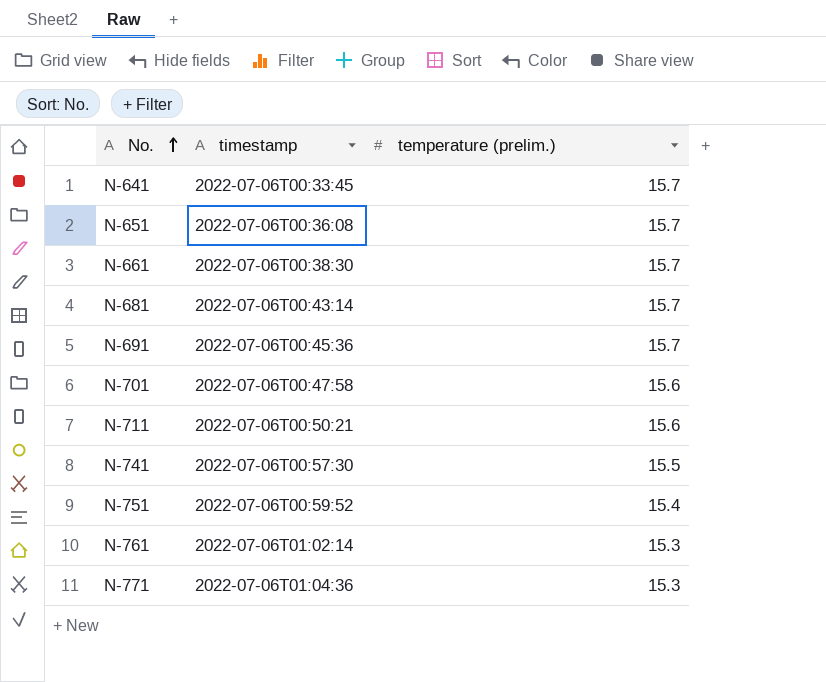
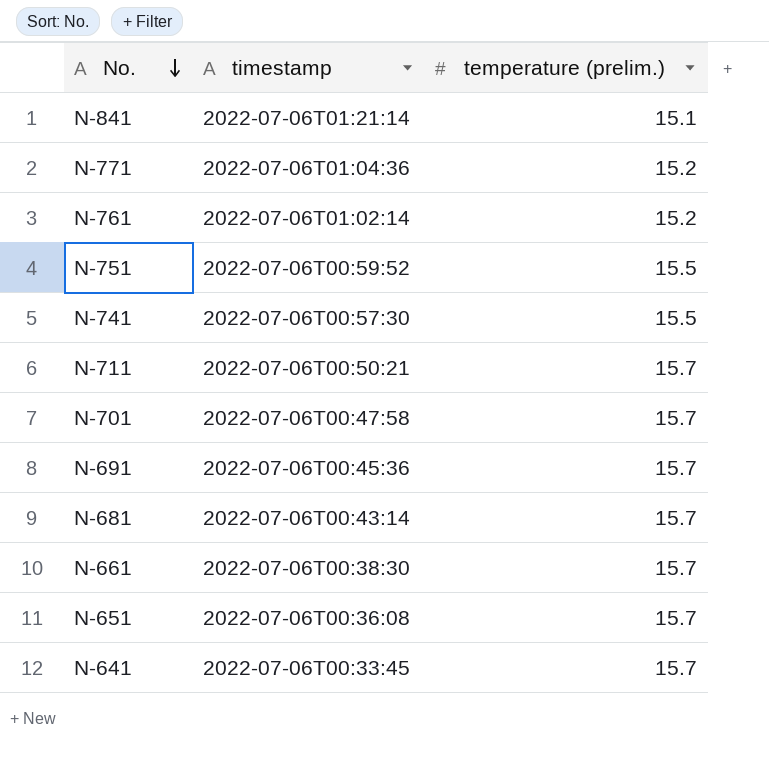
row order: No. ascending -> No. descending
row N-841: none -> 2022-07-06T01:21:14 | 15.1
N-771 | temperature (prelim.): 15.3 -> 15.2
N-761 | temperature (prelim.): 15.3 -> 15.2
N-751 | temperature (prelim.): 15.4 -> 15.5
N-711 | temperature (prelim.): 15.6 -> 15.7
N-701 | temperature (prelim.): 15.6 -> 15.7

